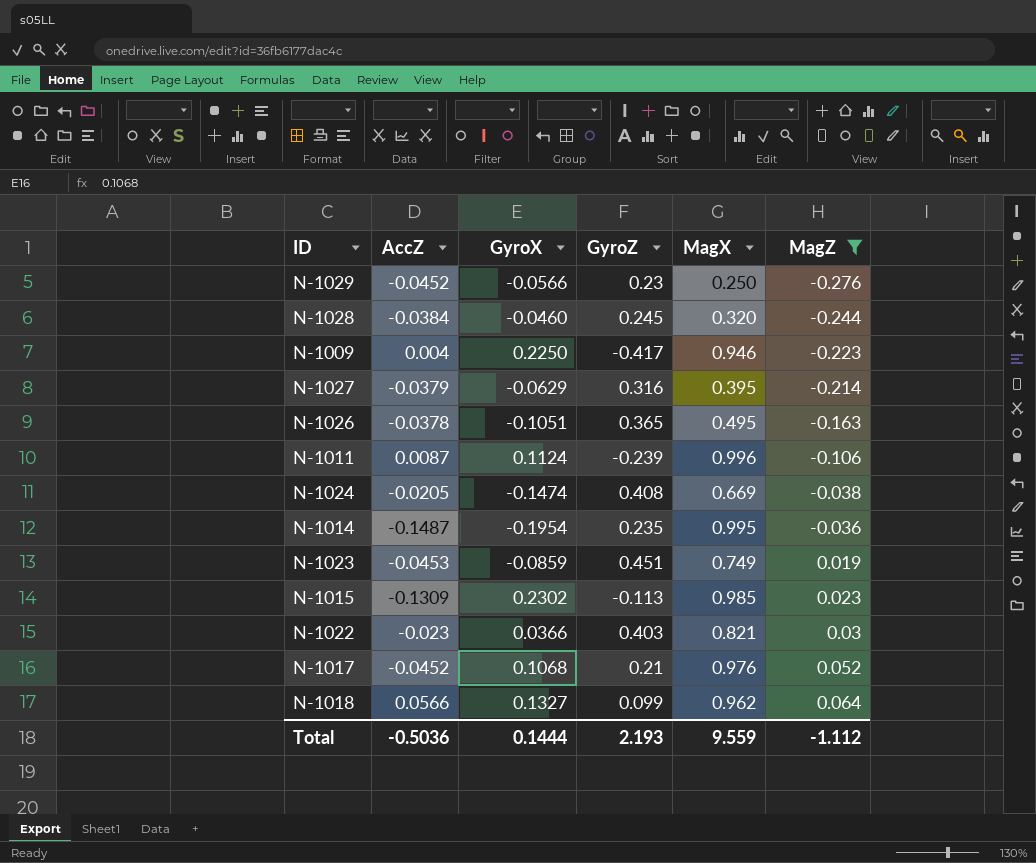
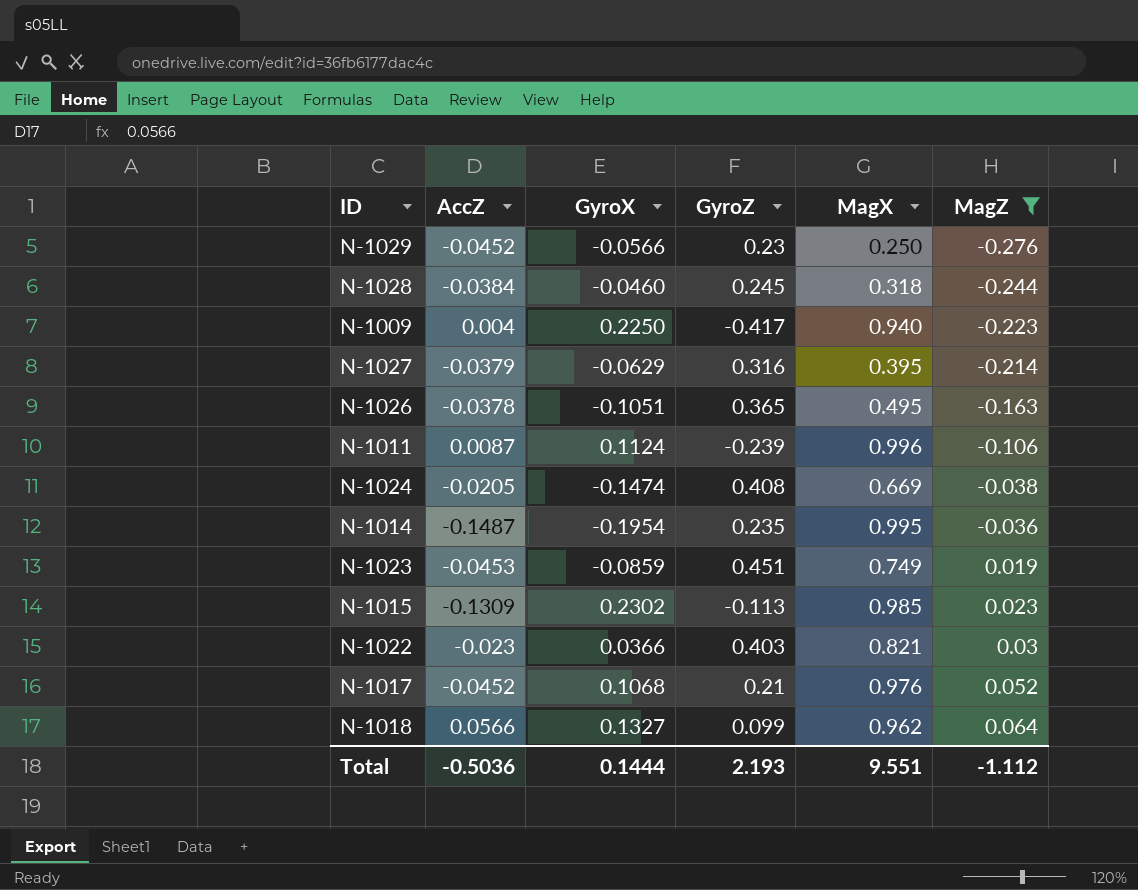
N-1028 | MagX: 0.320 -> 0.318
N-1009 | MagX: 0.946 -> 0.940
Total | MagX: 9.559 -> 9.551

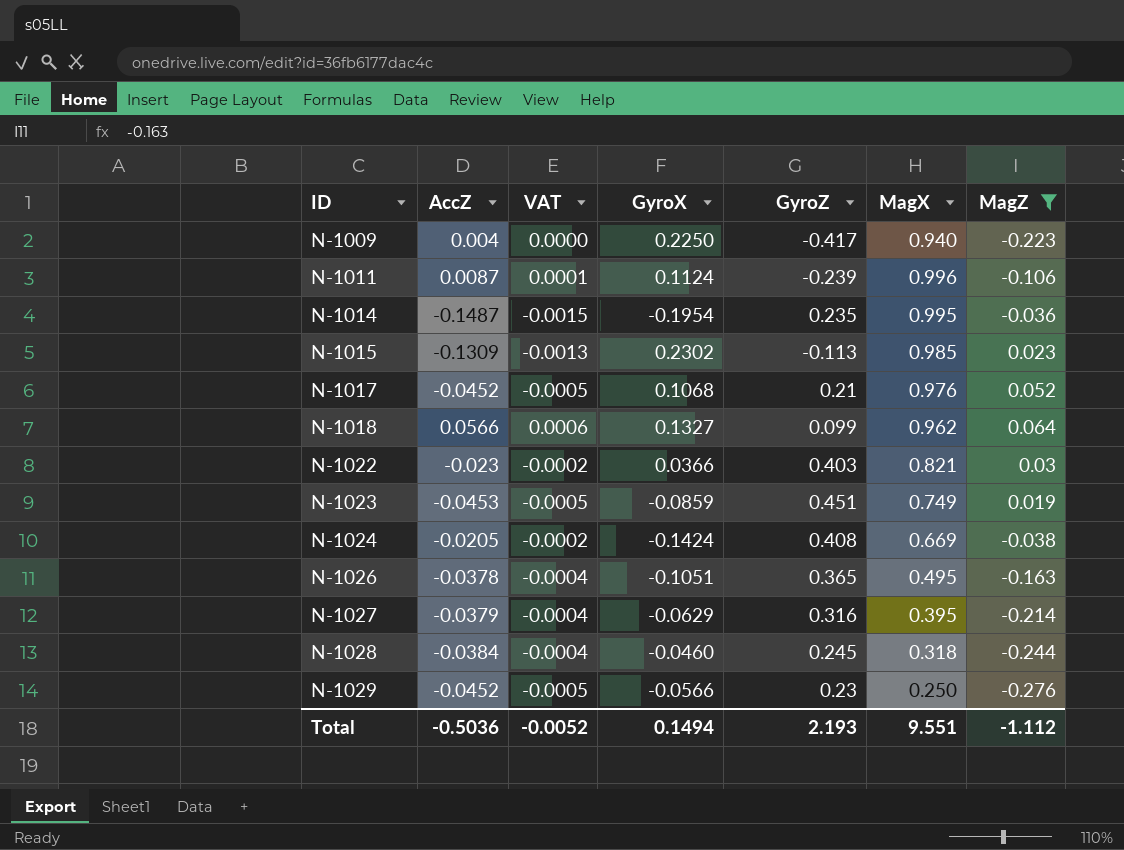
row order: MagZ ascending -> ID ascending
column VAT | formula: none -> [AccZ] * 0.01
N-1024 | GyroX: -0.1474 -> -0.1424
Total | GyroX: 0.1444 -> 0.1494

